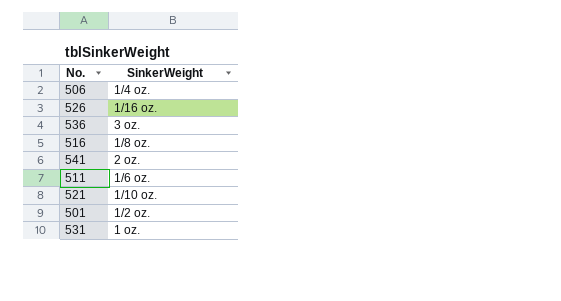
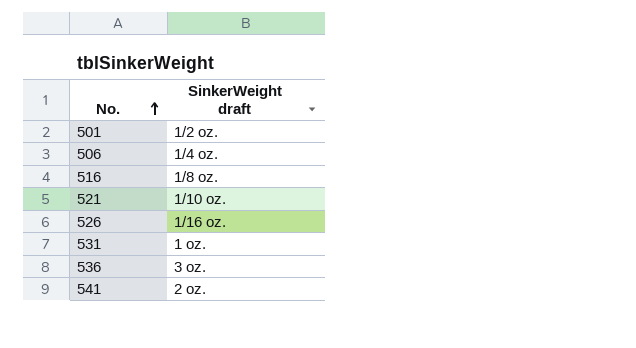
row order: none -> No. ascending
column name: SinkerWeight -> SinkerWeight draft
row 511: 1/6 oz. -> none

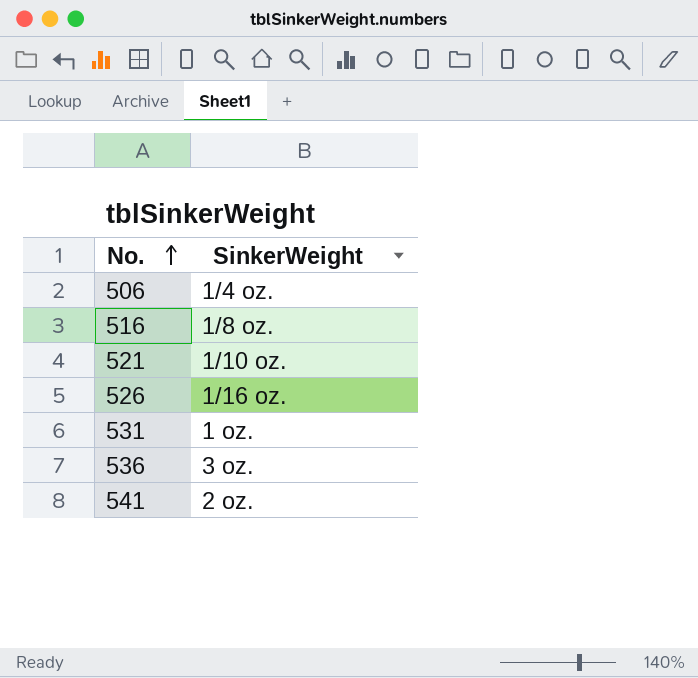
column name: SinkerWeight draft -> SinkerWeight
row 501: 1/2 oz. -> none

